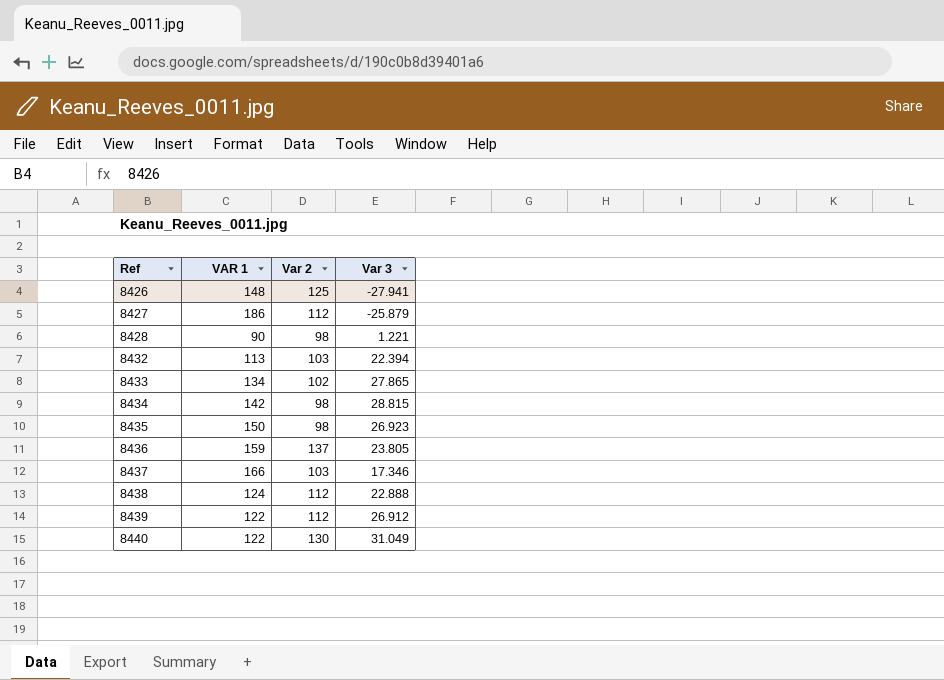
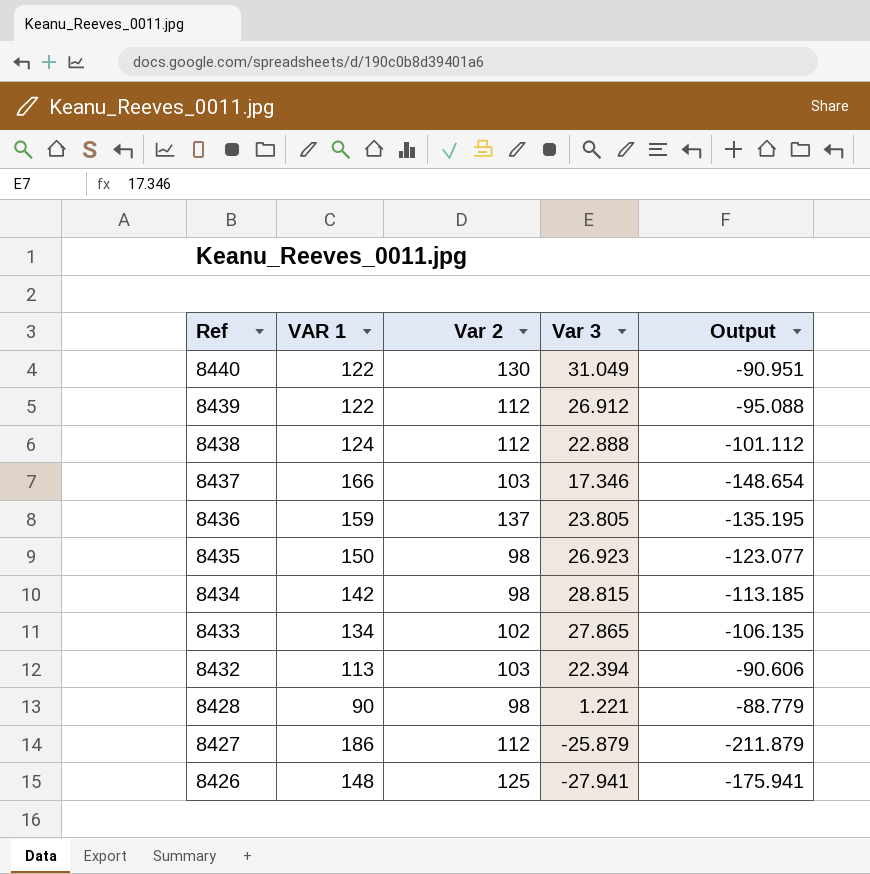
row order: Ref ascending -> Ref descending
column Output | formula: none -> [Var 3] - [VAR 1]

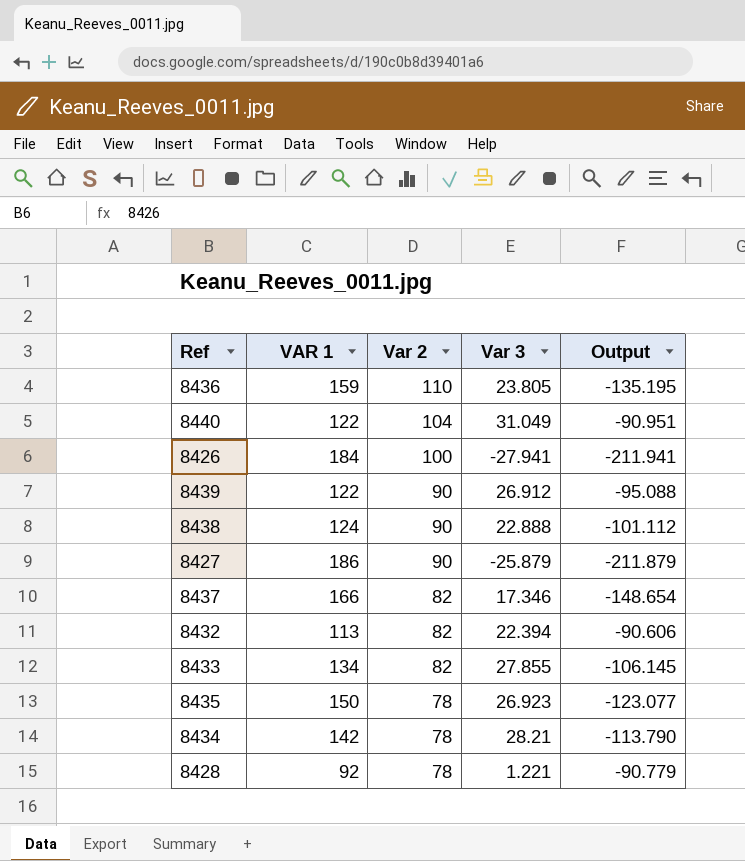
row order: Ref descending -> Var 2 descending
8436 | Var 2: 137 -> 110
8440 | Var 2: 130 -> 104
8426 | VAR 1: 148 -> 184
8426 | Var 2: 125 -> 100
8426 | Output: -175.941 -> -211.941
8439 | Var 2: 112 -> 90
8438 | Var 2: 112 -> 90
8427 | Var 2: 112 -> 90
8437 | Var 2: 103 -> 82
8432 | Var 2: 103 -> 82
8433 | Var 2: 102 -> 82
8433 | Var 3: 27.865 -> 27.855
8433 | Output: -106.135 -> -106.145
8435 | Var 2: 98 -> 78
8434 | Var 2: 98 -> 78
8434 | Var 3: 28.815 -> 28.21
8434 | Output: -113.185 -> -113.790
8428 | VAR 1: 90 -> 92
8428 | Var 2: 98 -> 78
8428 | Output: -88.779 -> -90.779

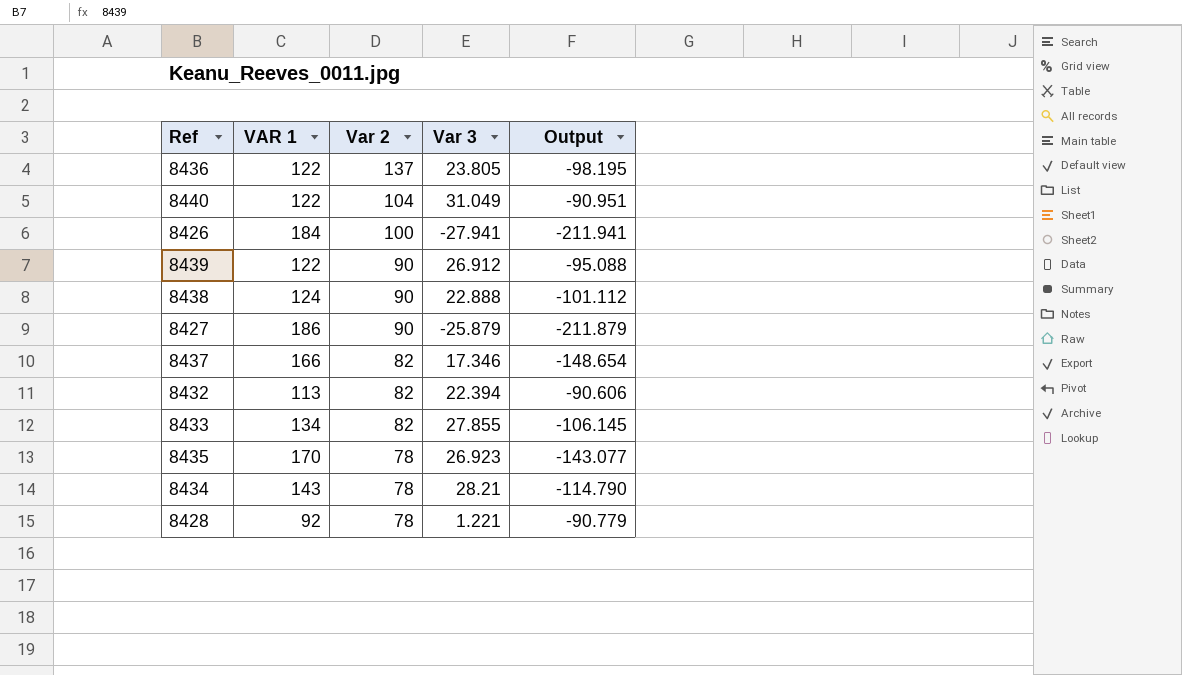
8436 | VAR 1: 159 -> 122
8436 | Var 2: 110 -> 137
8436 | Output: -135.195 -> -98.195
8435 | VAR 1: 150 -> 170
8435 | Output: -123.077 -> -143.077
8434 | VAR 1: 142 -> 143
8434 | Output: -113.790 -> -114.790

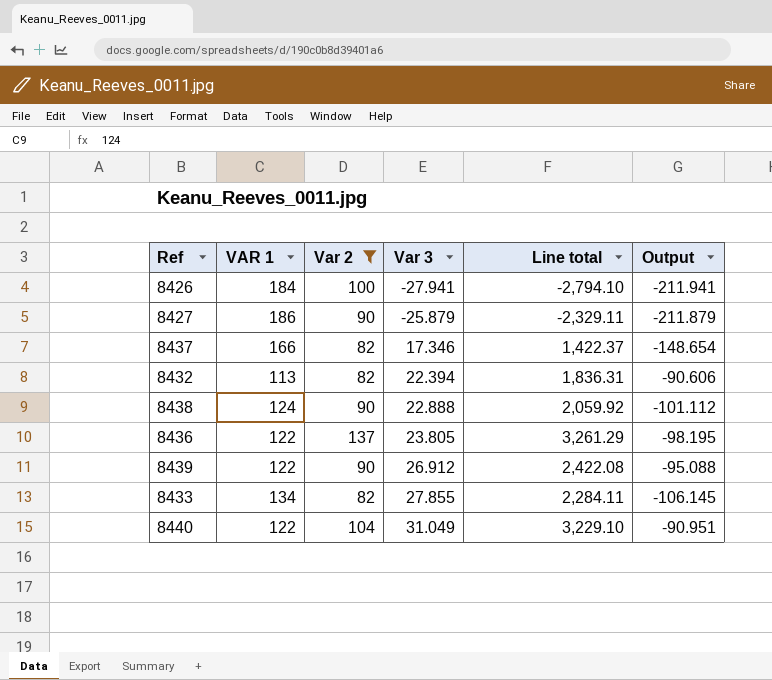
filter: none -> Var 2 != 78
row order: Var 2 descending -> Var 3 ascending
column Line total | formula: none -> [Var 2] * [Var 3]

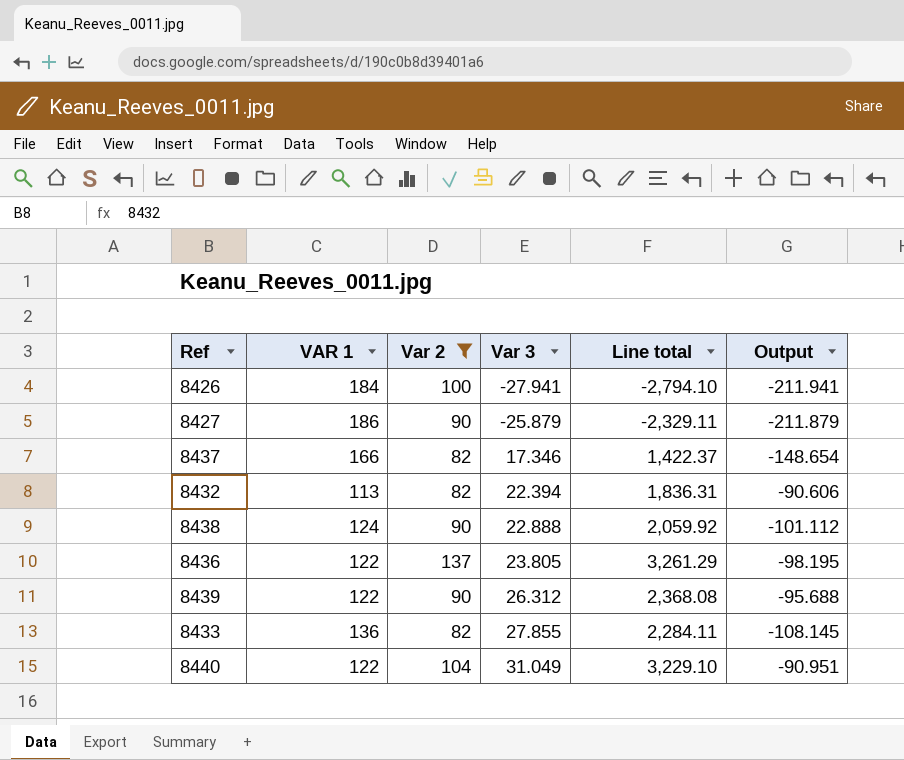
8439 | Var 3: 26.912 -> 26.312
8439 | Line total: 2,422.08 -> 2,368.08
8439 | Output: -95.088 -> -95.688
8433 | VAR 1: 134 -> 136
8433 | Output: -106.145 -> -108.145

